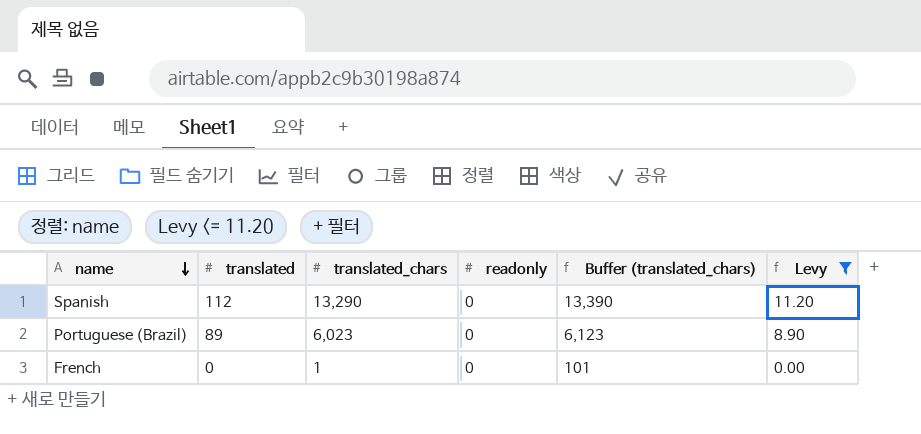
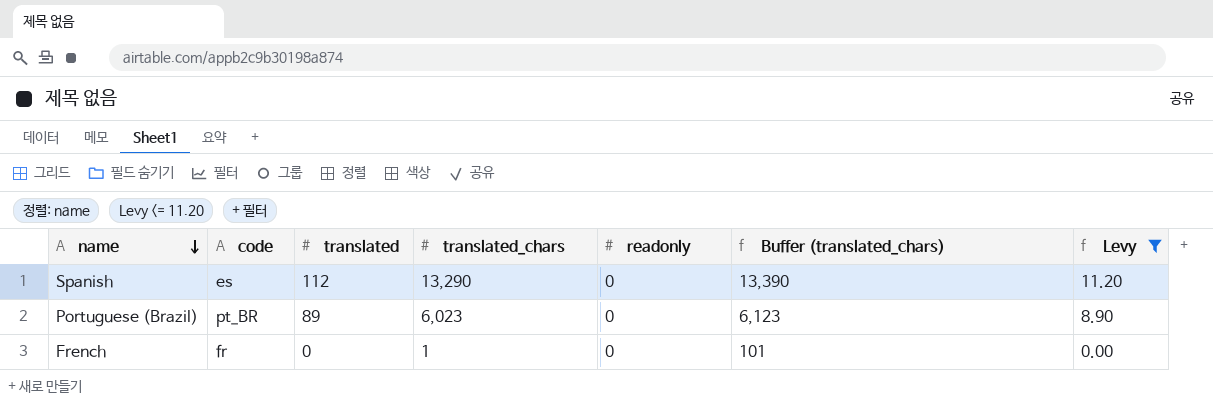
column code | position: none -> 2

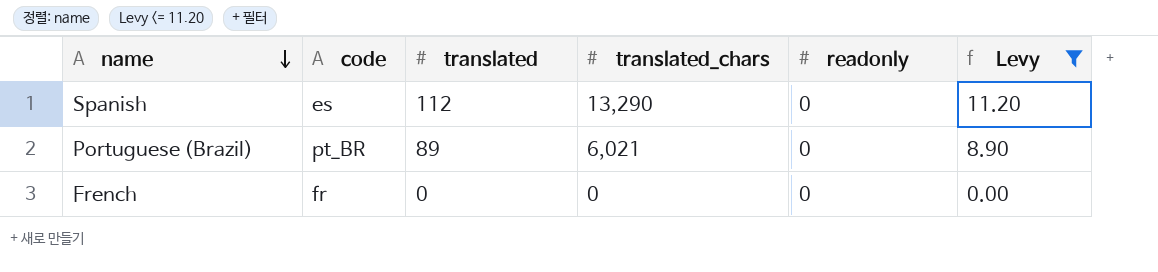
column Buffer (translated_chars) | formula: [translated_chars] + 100 -> none
Portuguese (Brazil) | translated_chars: 6,023 -> 6,021
French | translated_chars: 1 -> 0

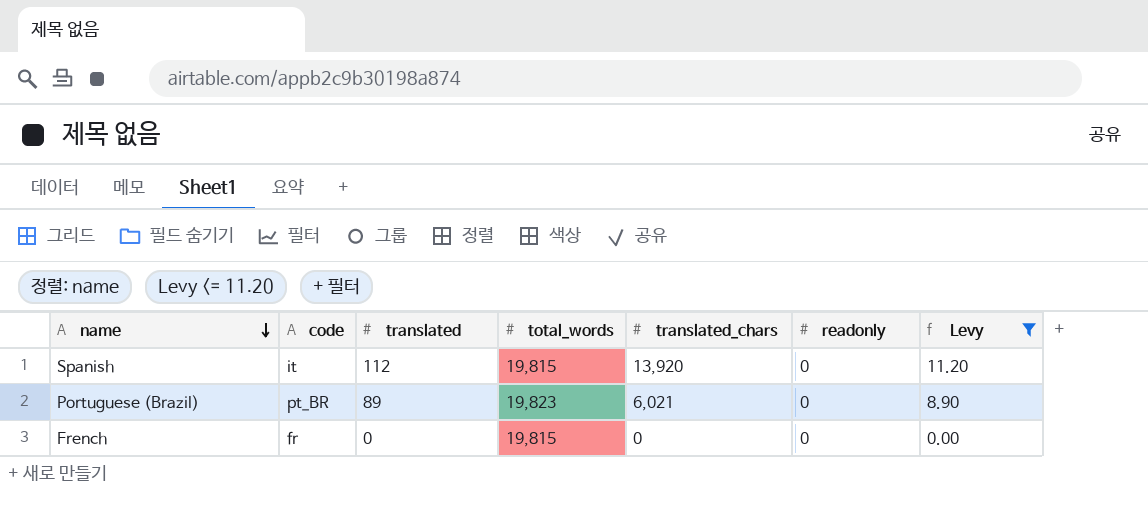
column total_words | position: none -> 4
Spanish | code: es -> it
Spanish | translated_chars: 13,290 -> 13,920

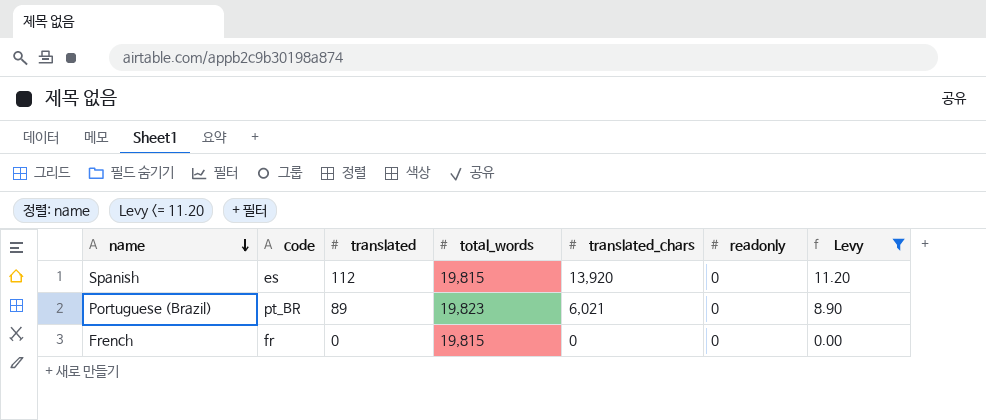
Spanish | code: it -> es

